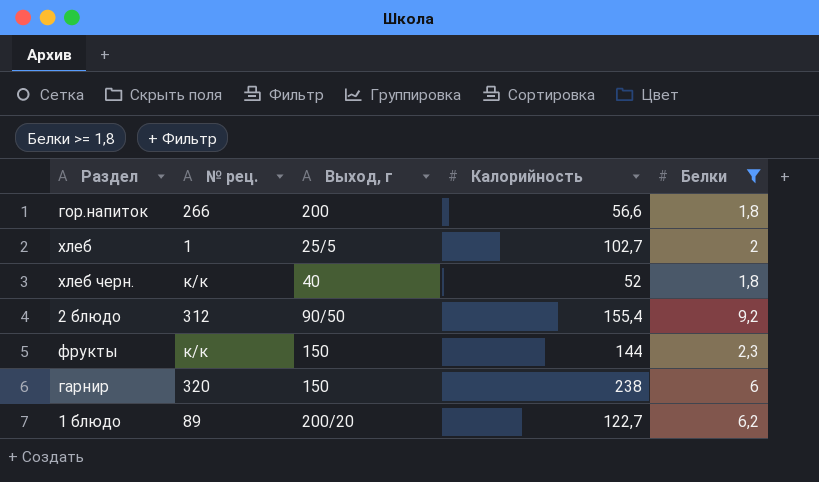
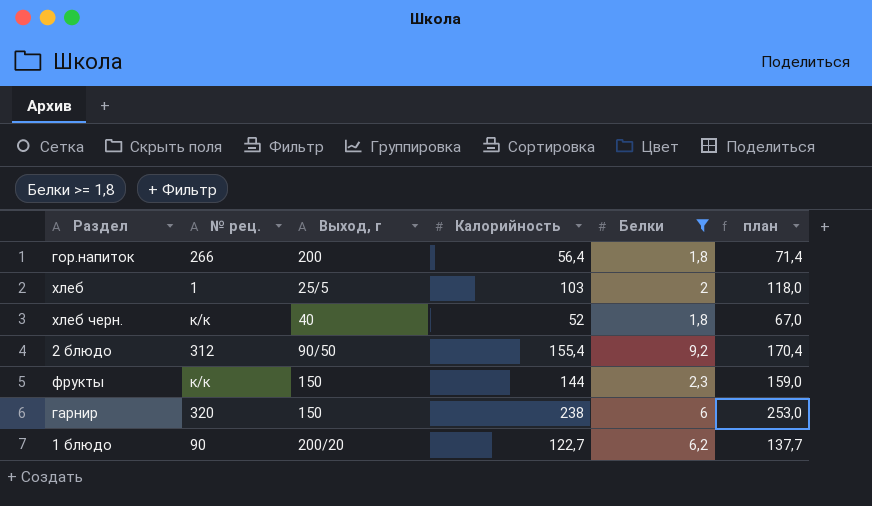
column план | formula: none -> [Калорийность] + 15
гор.напиток | Калорийность: 56,6 -> 56,4
хлеб | Калорийность: 102,7 -> 103
1 блюдо | № рец.: 89 -> 90

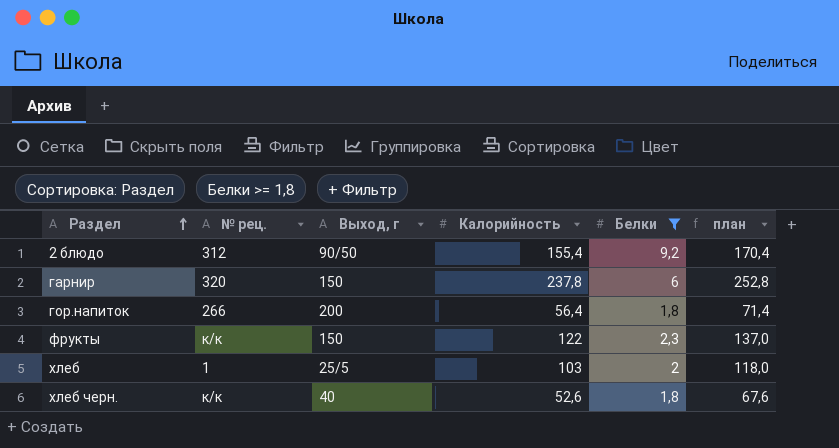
row order: none -> Раздел ascending
row 1 блюдо: 90 | 200/20 | 122,7 | 6,2 | 137,7 -> none
гарнир | Калорийность: 238 -> 237,8
гарнир | план: 253,0 -> 252,8
фрукты | Калорийность: 144 -> 122
фрукты | план: 159,0 -> 137,0
хлеб черн. | Калорийность: 52 -> 52,6
хлеб черн. | план: 67,0 -> 67,6

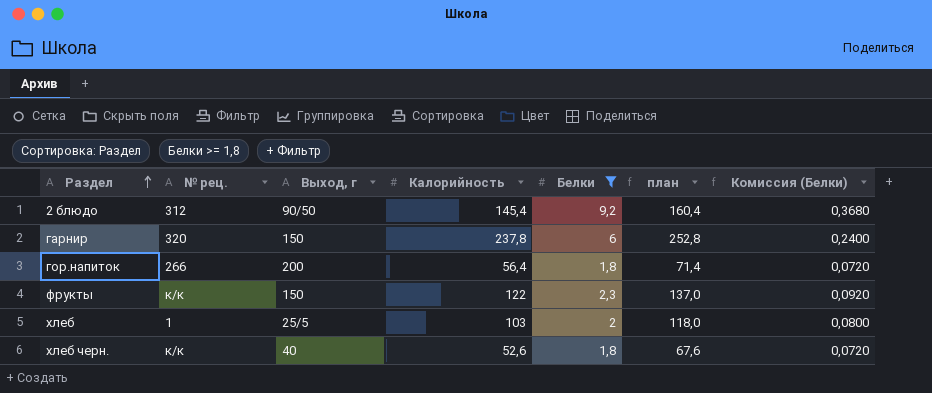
column Комиссия (Белки) | formula: none -> [Белки] * 0,04
2 блюдо | Калорийность: 155,4 -> 145,4
2 блюдо | план: 170,4 -> 160,4

